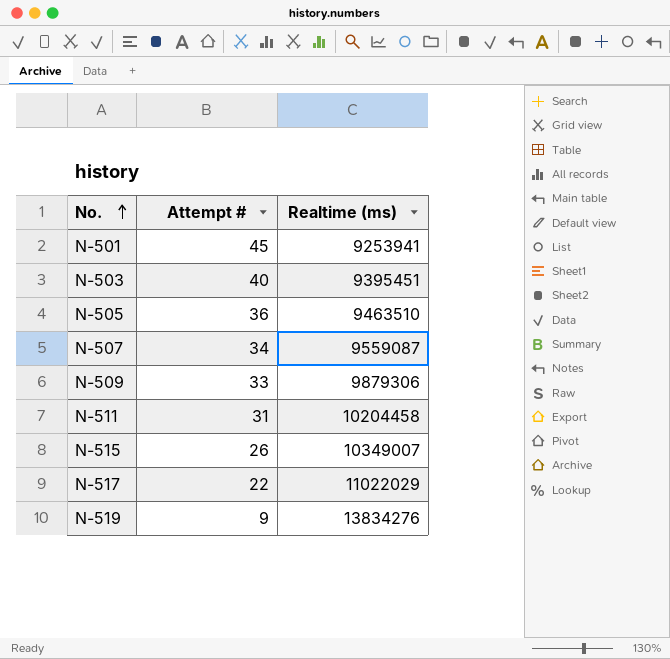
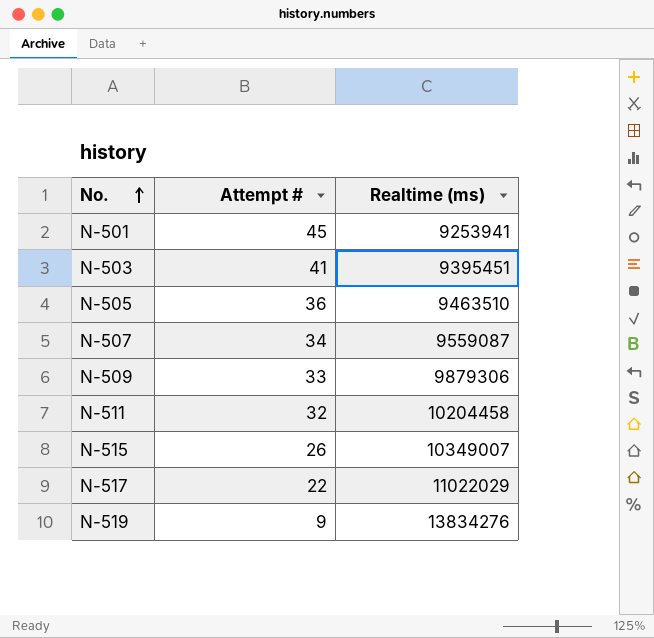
N-503 | Attempt #: 40 -> 41
N-511 | Attempt #: 31 -> 32

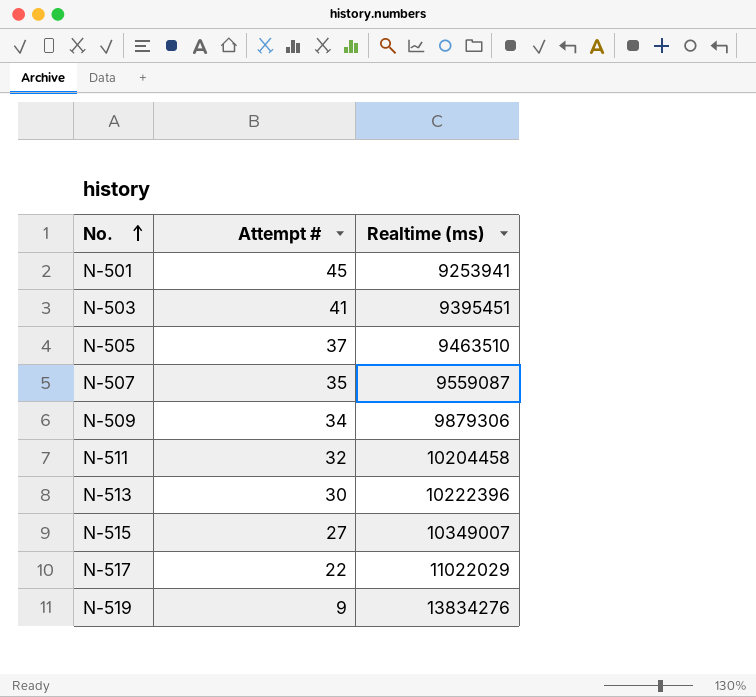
N-505 | Attempt #: 36 -> 37
N-507 | Attempt #: 34 -> 35
N-509 | Attempt #: 33 -> 34
row N-513: none -> 30 | 10222396
N-515 | Attempt #: 26 -> 27

